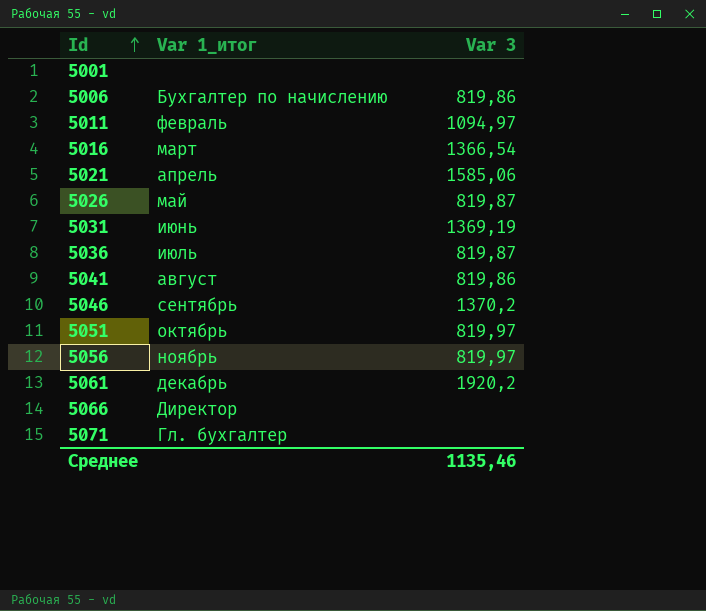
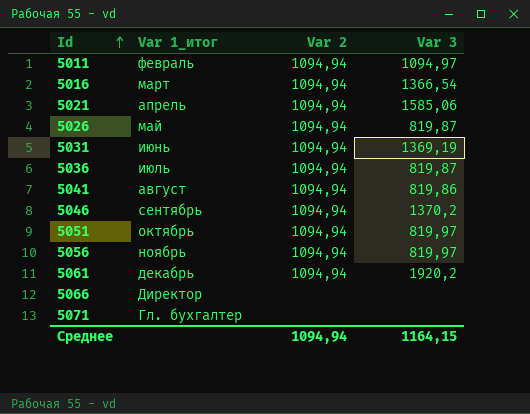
column Var 2 | position: none -> 3
row 5001: none | none -> none
row 5006: Бухгалтер по начислению | 819,86 -> none
Среднее | Var 3: 1135,46 -> 1164,15

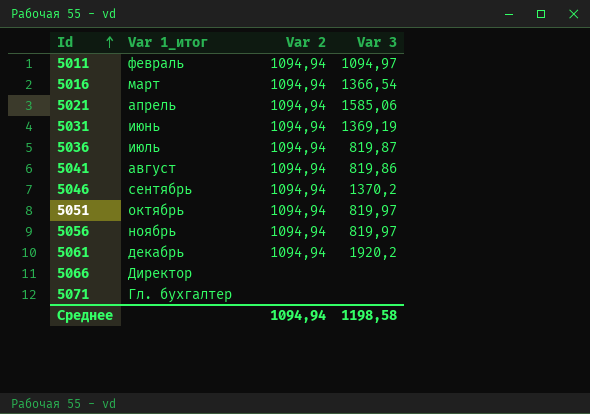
row 5026: май | 1094,94 | 819,87 -> none
Среднее | Var 3: 1164,15 -> 1198,58

